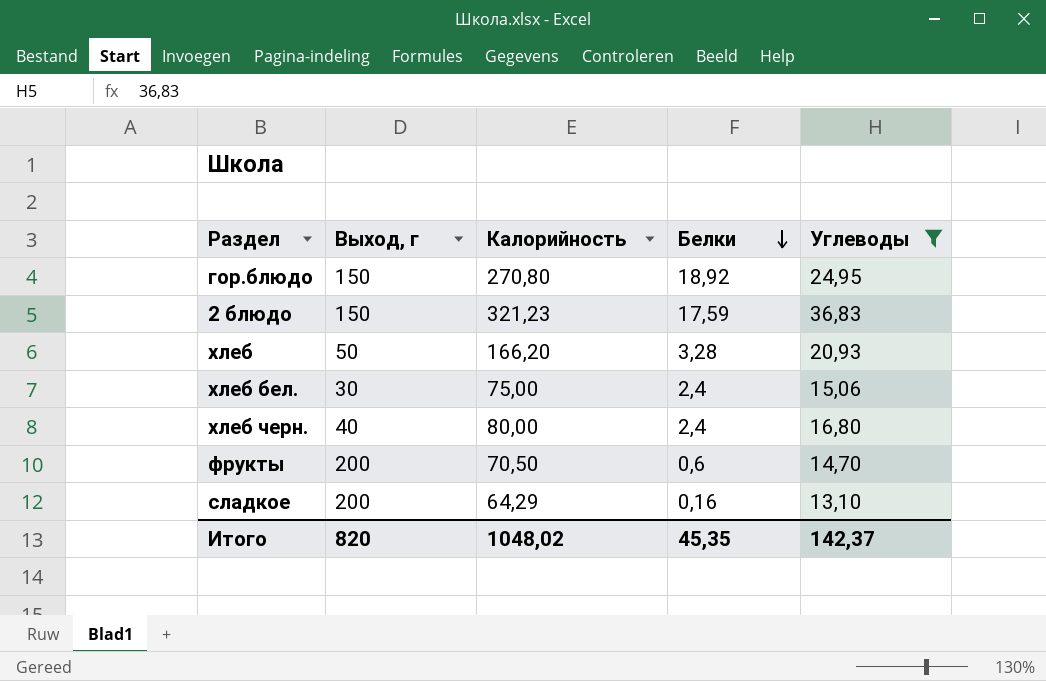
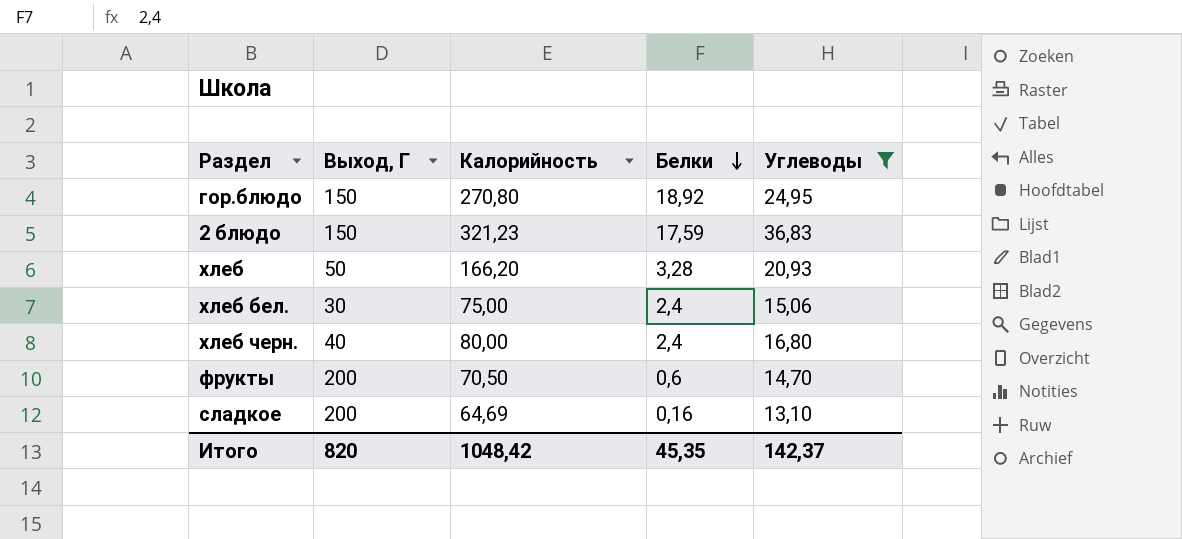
column name: Выход, г -> Выход, Г
сладкое | Калорийность: 64,29 -> 64,69
Итого | Калорийность: 1048,02 -> 1048,42

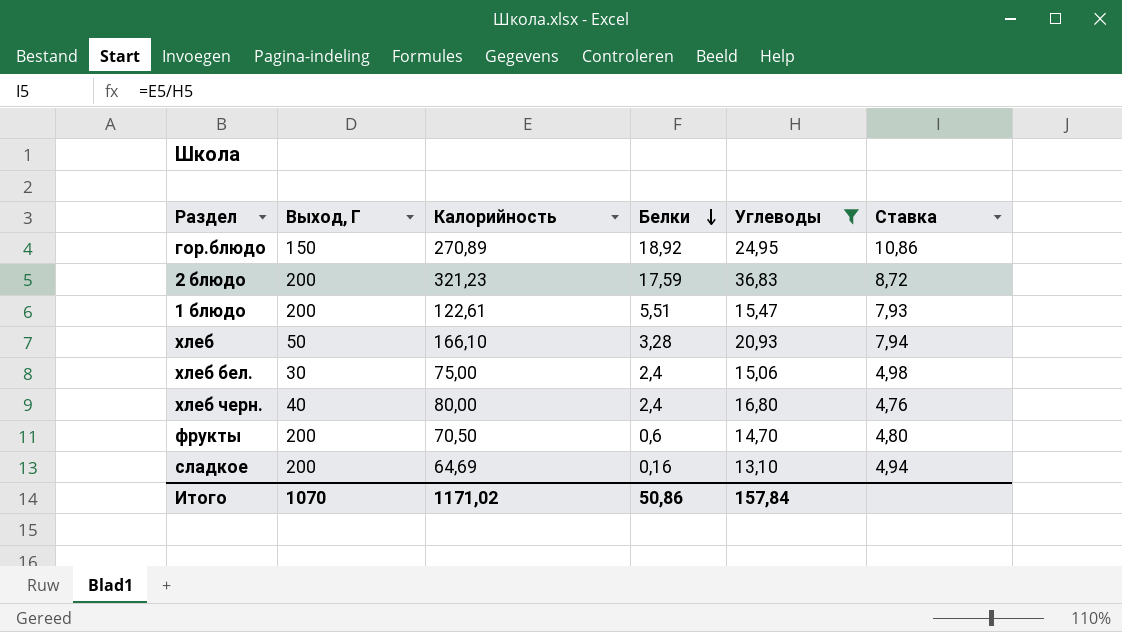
column Ставка | formula: none -> [Калорийность] / [Углеводы]
гор.блюдо | Калорийность: 270,80 -> 270,89
2 блюдо | Выход, Г: 150 -> 200
row 1 блюдо: none -> 200 | 122,61 | 5,51 | 15,47 | 7,93
хлеб | Калорийность: 166,20 -> 166,10
Итого | Выход, Г: 820 -> 1070
Итого | Калорийность: 1048,42 -> 1171,02
Итого | Белки: 45,35 -> 50,86
Итого | Углеводы: 142,37 -> 157,84

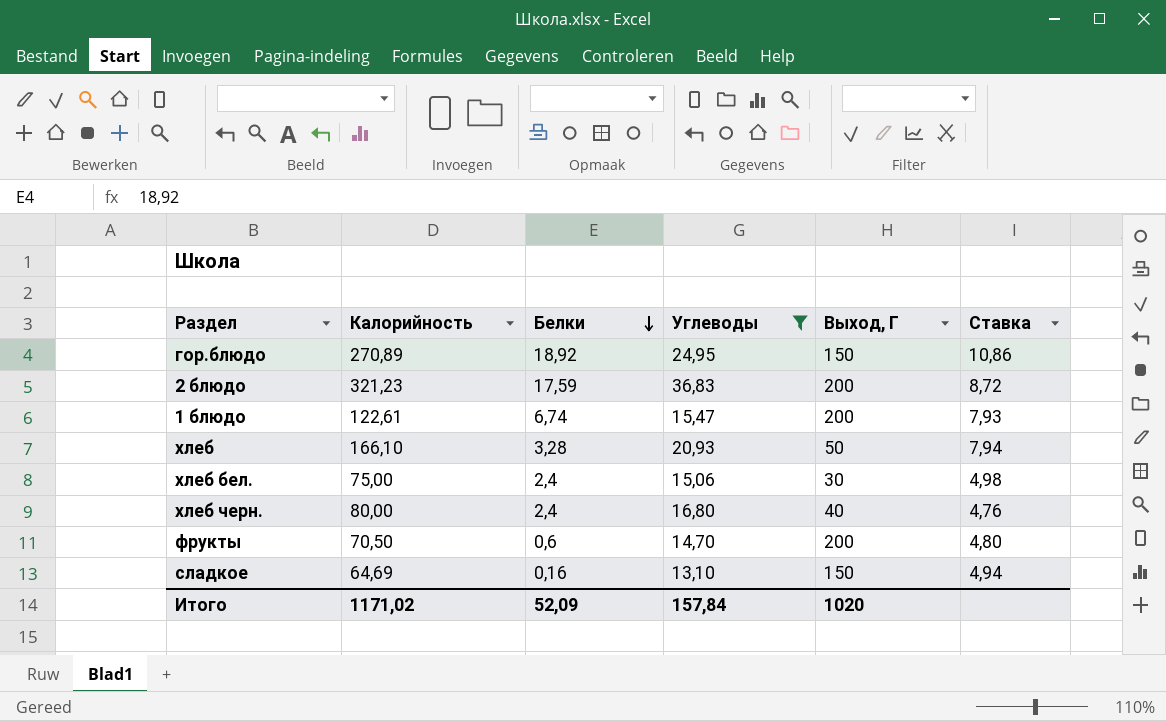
column Выход, Г | position: 2 -> 5
1 блюдо | Белки: 5,51 -> 6,74
сладкое | Выход, Г: 200 -> 150
Итого | Белки: 50,86 -> 52,09
Итого | Выход, Г: 1070 -> 1020

